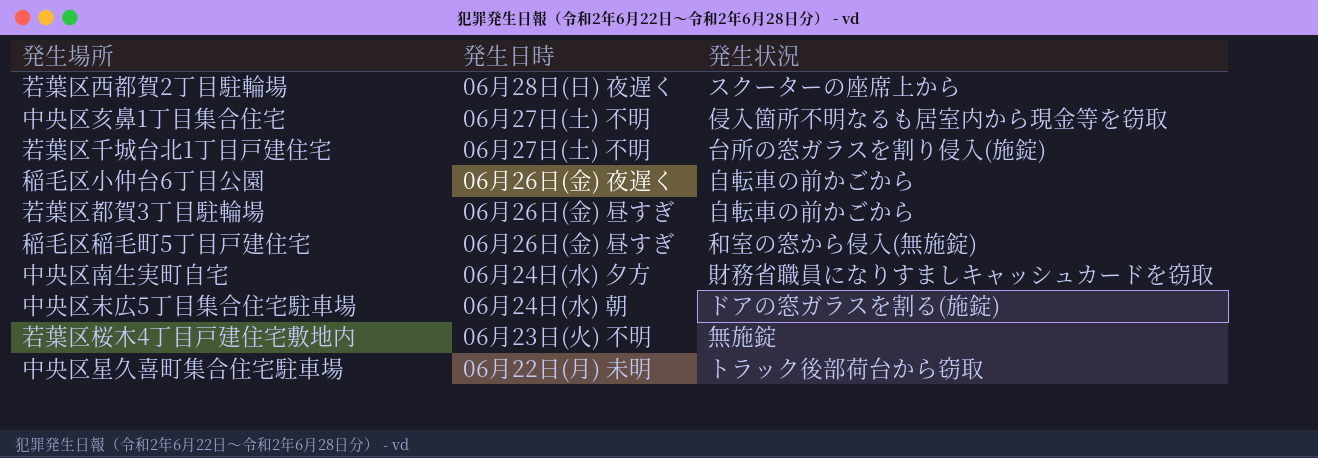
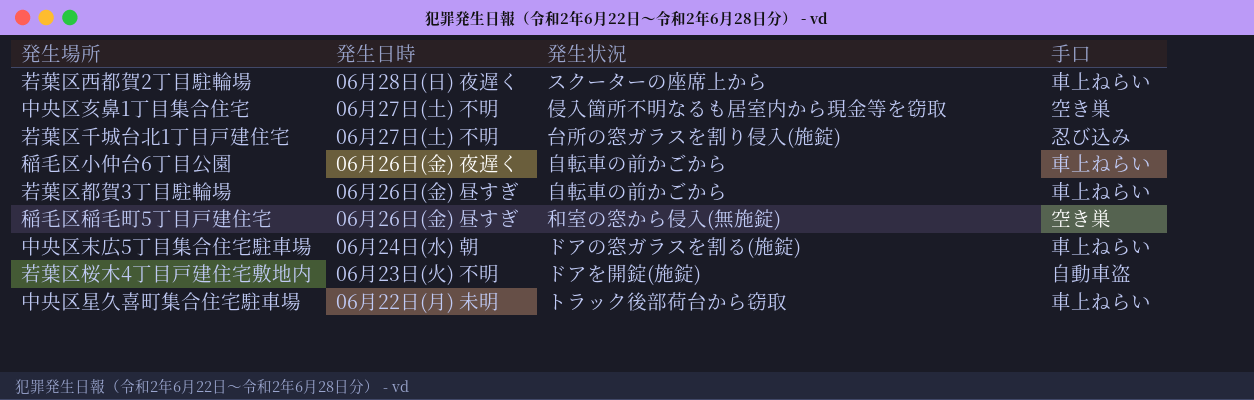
column 手口 | position: none -> 4
row 中央区南生実町自宅: 06月24日(水) 夕方 | 財務省職員になりすましキャッシュカードを窃取 -> none
若葉区桜木4丁目戸建住宅敷地内 | 発生状況: 無施錠 -> ドアを開錠(施錠)

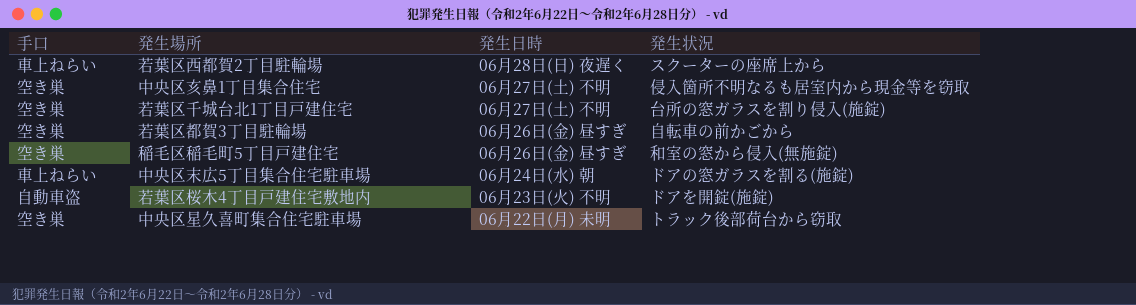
column 手口 | position: 4 -> 1
row 稲毛区小仲台6丁目公園: 06月26日(金) 夜遅く | 自転車の前かごから | 車上ねらい -> none
若葉区千城台北1丁目戸建住宅 | 手口: 忍び込み -> 空き巣
若葉区都賀3丁目駐輪場 | 手口: 車上ねらい -> 空き巣
中央区星久喜町集合住宅駐車場 | 手口: 車上ねらい -> 空き巣

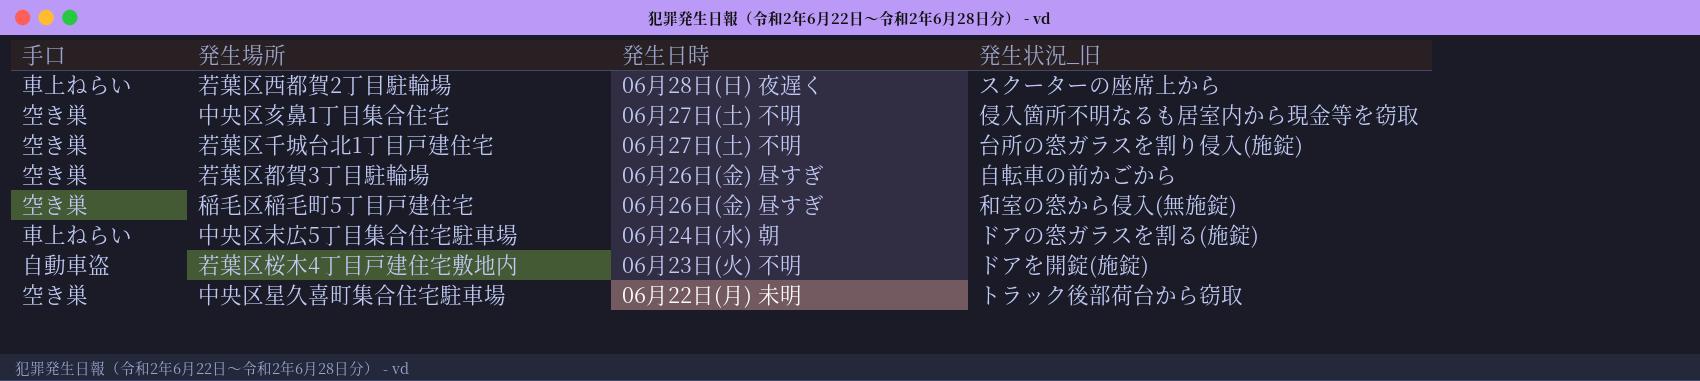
column name: 発生状況 -> 発生状況_旧

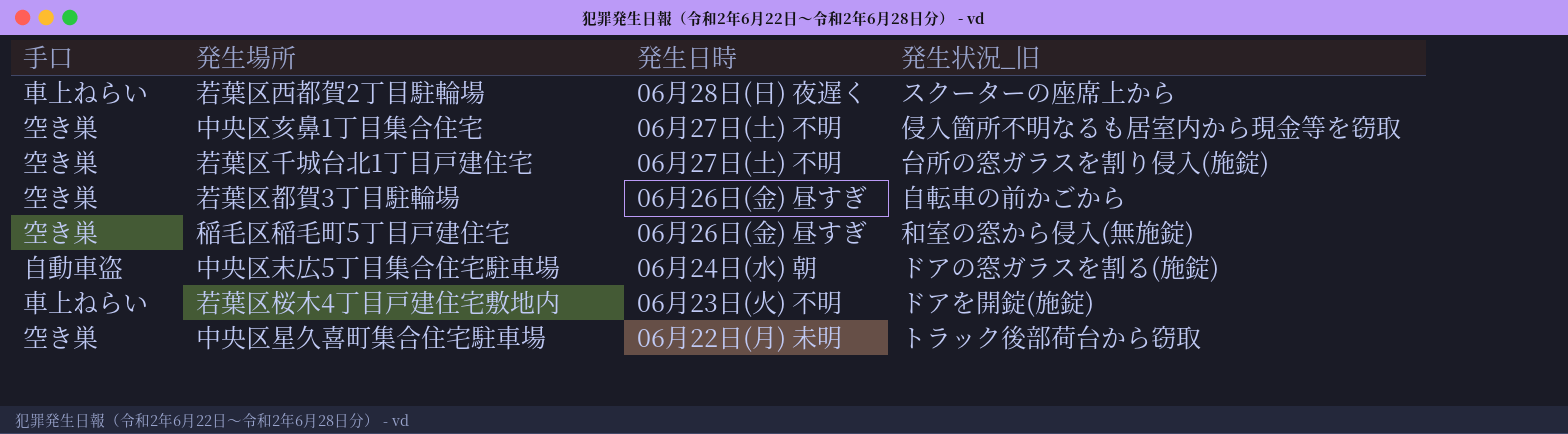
中央区末広5丁目集合住宅駐車場 | 手口: 車上ねらい -> 自動車盗
若葉区桜木4丁目戸建住宅敷地内 | 手口: 自動車盗 -> 車上ねらい

